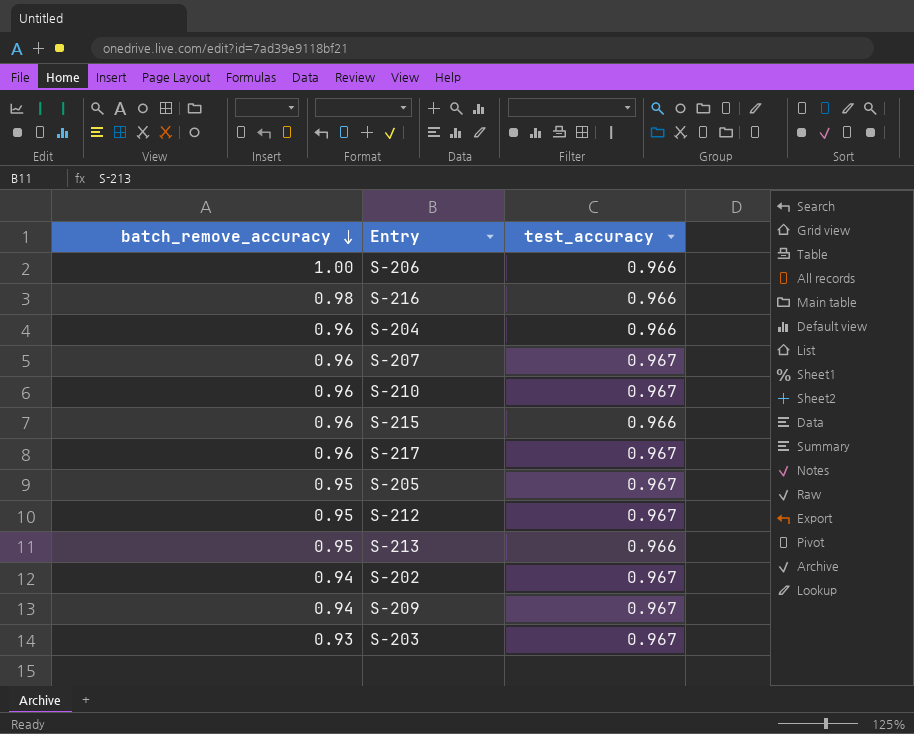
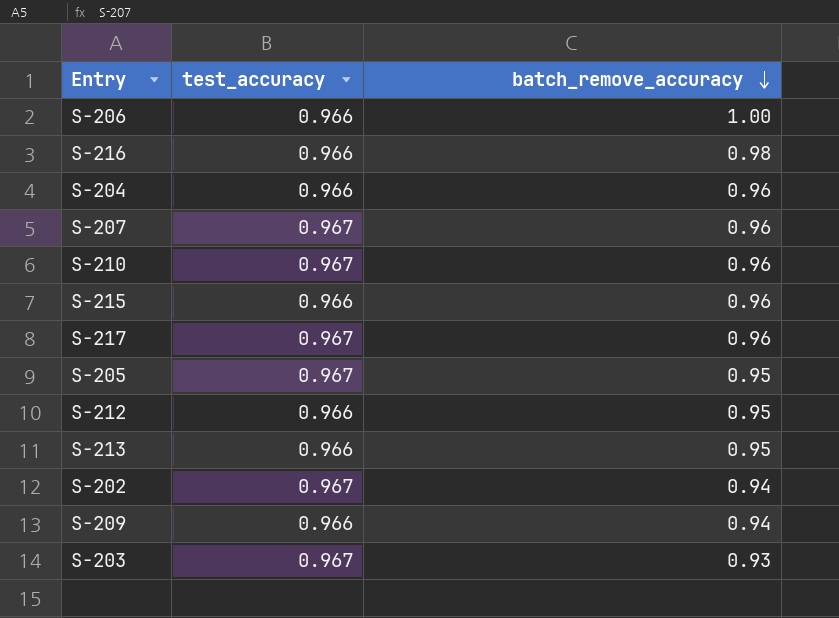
column batch_remove_accuracy | position: 1 -> 3
S-212 | test_accuracy: 0.967 -> 0.966
S-209 | test_accuracy: 0.967 -> 0.966

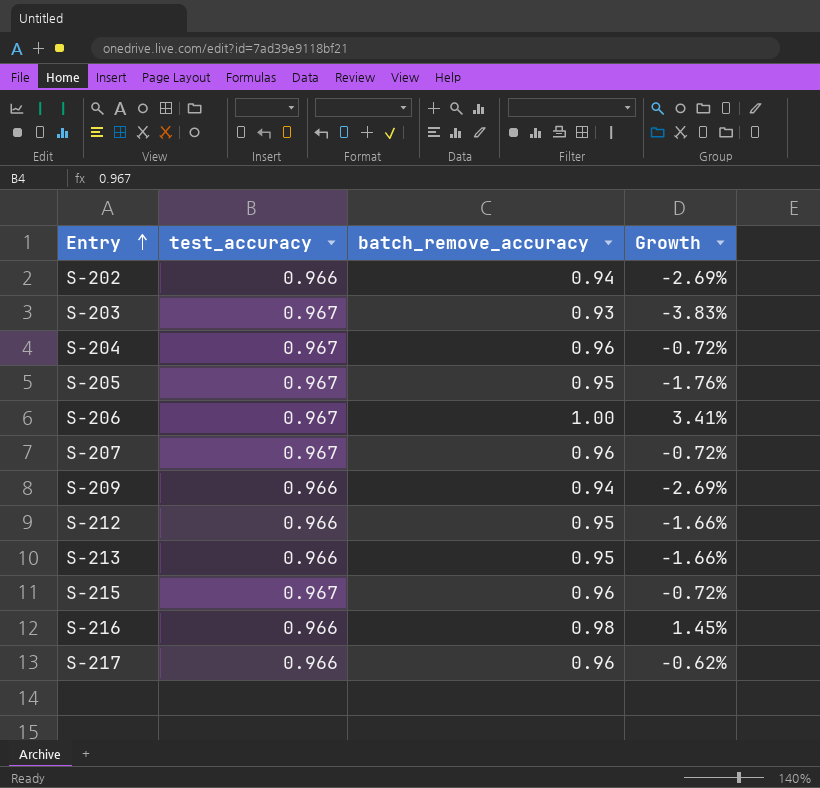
row order: batch_remove_accuracy descending -> Entry ascending
column Growth | formula: none -> ([batch_remove_accuracy] - [test_accuracy]) / [test_accuracy]
row S-210: 0.967 | 0.96 -> none
S-202 | test_accuracy: 0.967 -> 0.966
S-204 | test_accuracy: 0.966 -> 0.967
S-206 | test_accuracy: 0.966 -> 0.967
S-215 | test_accuracy: 0.966 -> 0.967
S-217 | test_accuracy: 0.967 -> 0.966

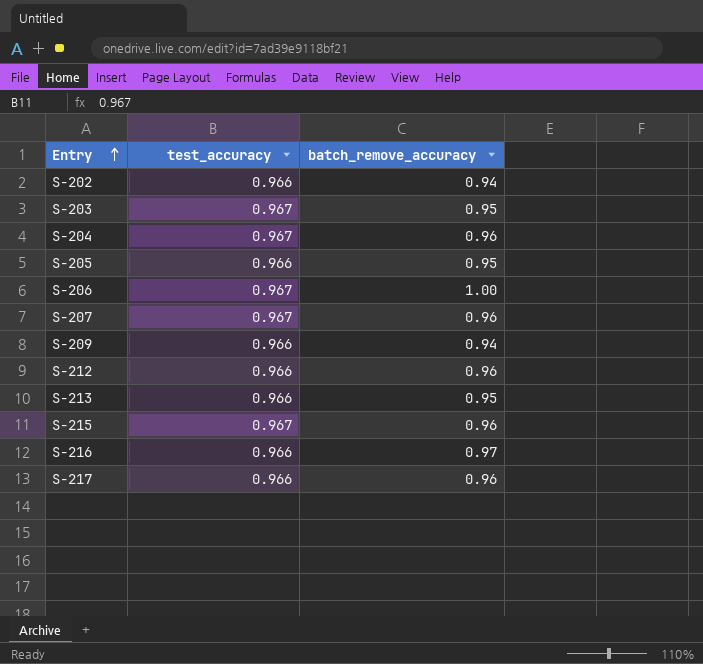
column Growth | formula: ([batch_remove_accuracy] - [test_accuracy]) / [test_accuracy] -> none
S-203 | batch_remove_accuracy: 0.93 -> 0.95
S-205 | test_accuracy: 0.967 -> 0.966
S-212 | batch_remove_accuracy: 0.95 -> 0.96
S-216 | batch_remove_accuracy: 0.98 -> 0.97

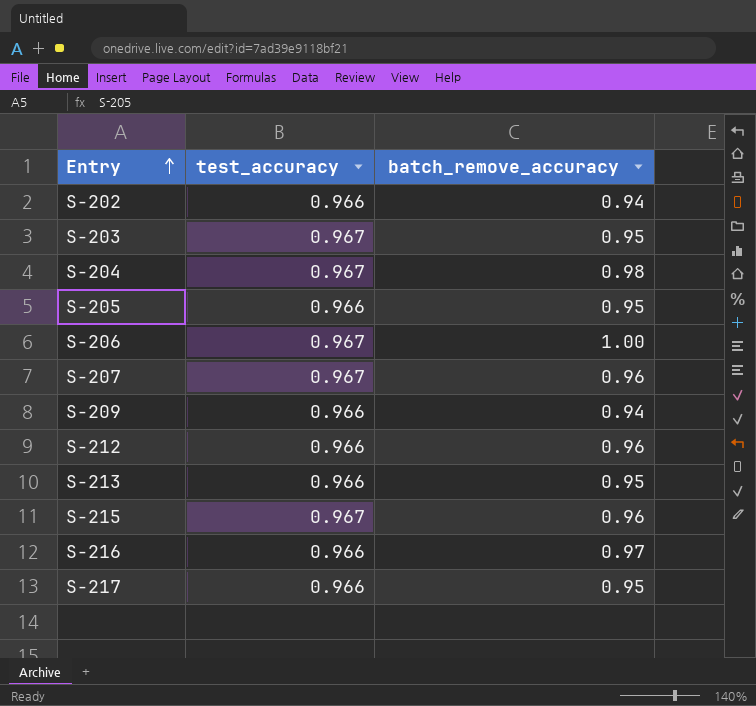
S-204 | batch_remove_accuracy: 0.96 -> 0.98
S-217 | batch_remove_accuracy: 0.96 -> 0.95

